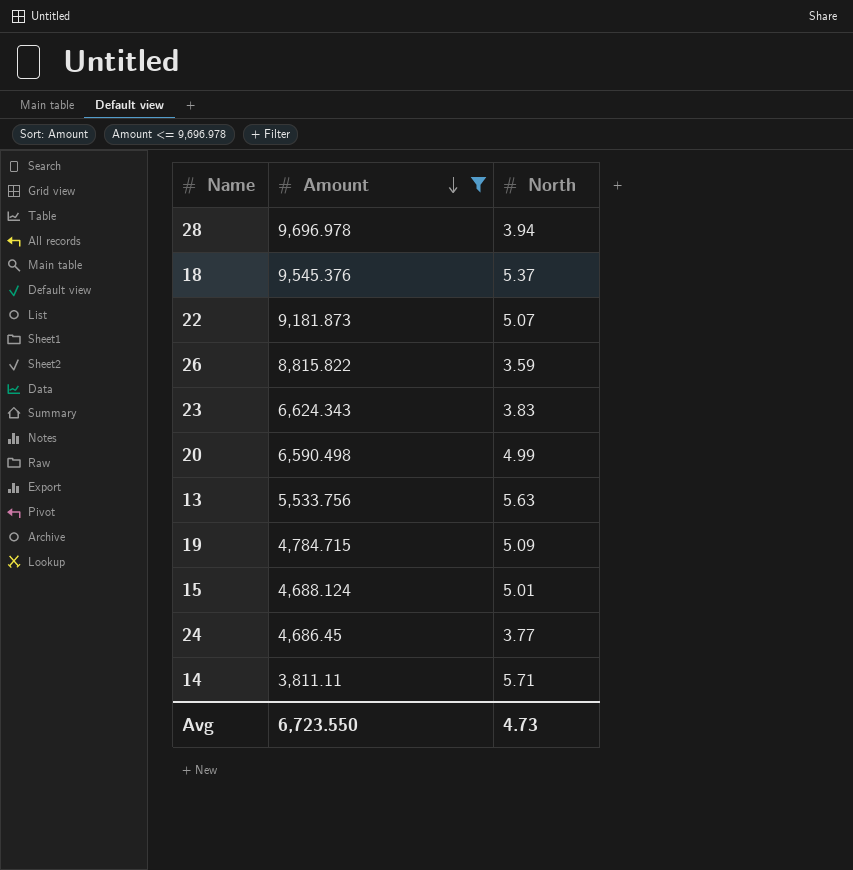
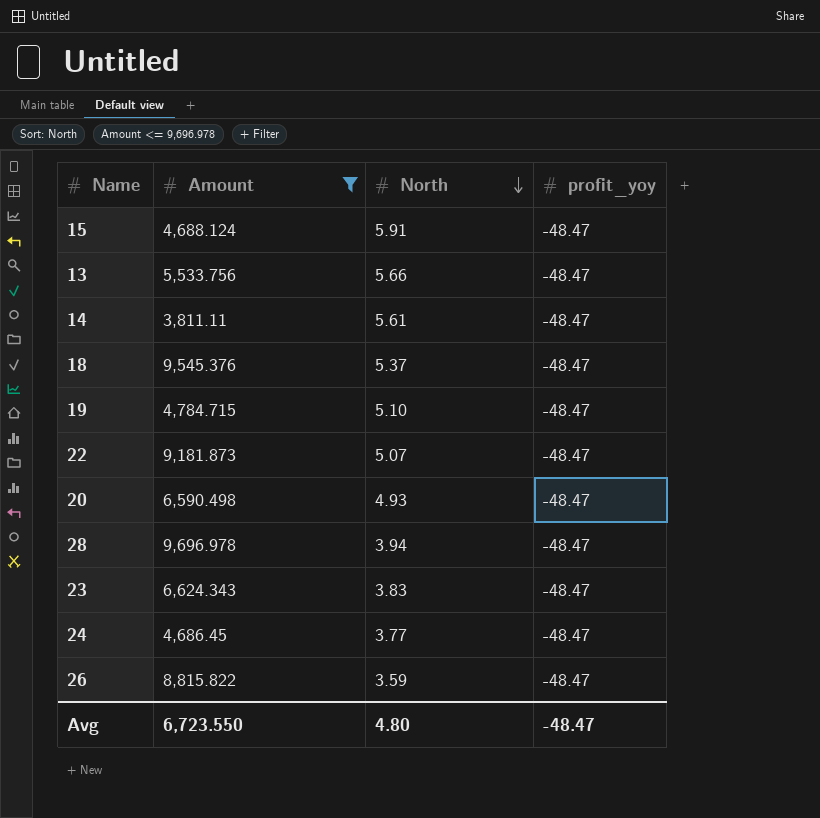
row order: Amount descending -> North descending
column profit_yoy | position: none -> 4
15 | North: 5.01 -> 5.91
13 | North: 5.63 -> 5.66
14 | North: 5.71 -> 5.61
19 | North: 5.09 -> 5.10
20 | North: 4.99 -> 4.93
Avg | North: 4.73 -> 4.80

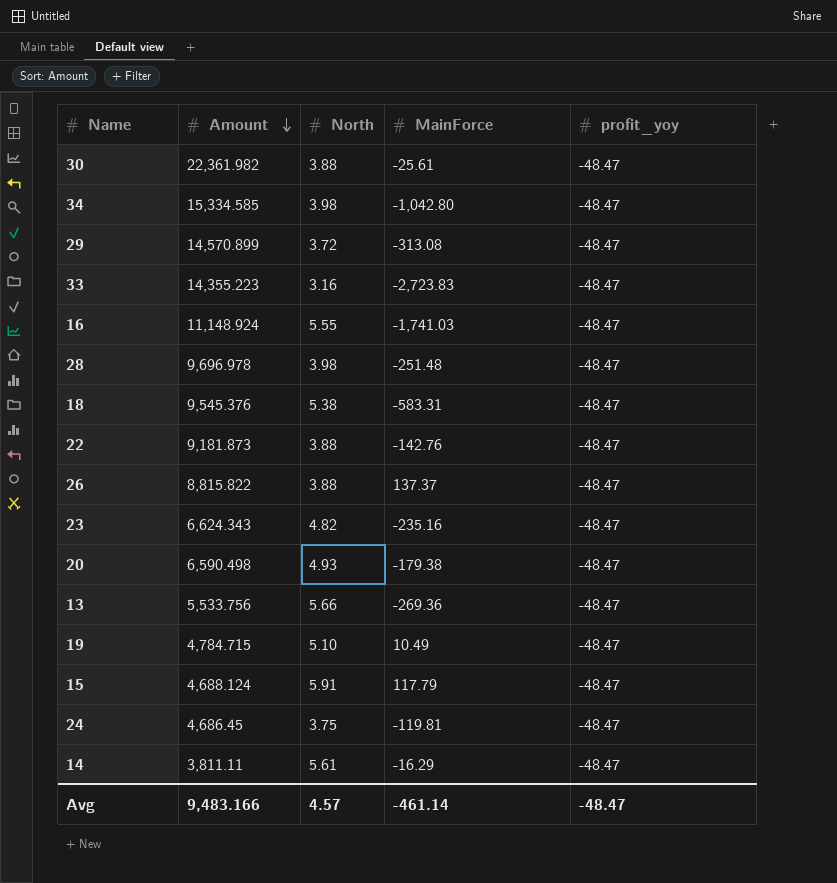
filter: Amount <= 9,696.978 -> none
row order: North descending -> Amount descending
column MainForce | position: none -> 4
28 | North: 3.94 -> 3.98
18 | North: 5.37 -> 5.38
22 | North: 5.07 -> 3.88
26 | North: 3.59 -> 3.88
23 | North: 3.83 -> 4.82
24 | North: 3.77 -> 3.75
Avg | Amount: 6,723.550 -> 9,483.166
Avg | North: 4.80 -> 4.57

